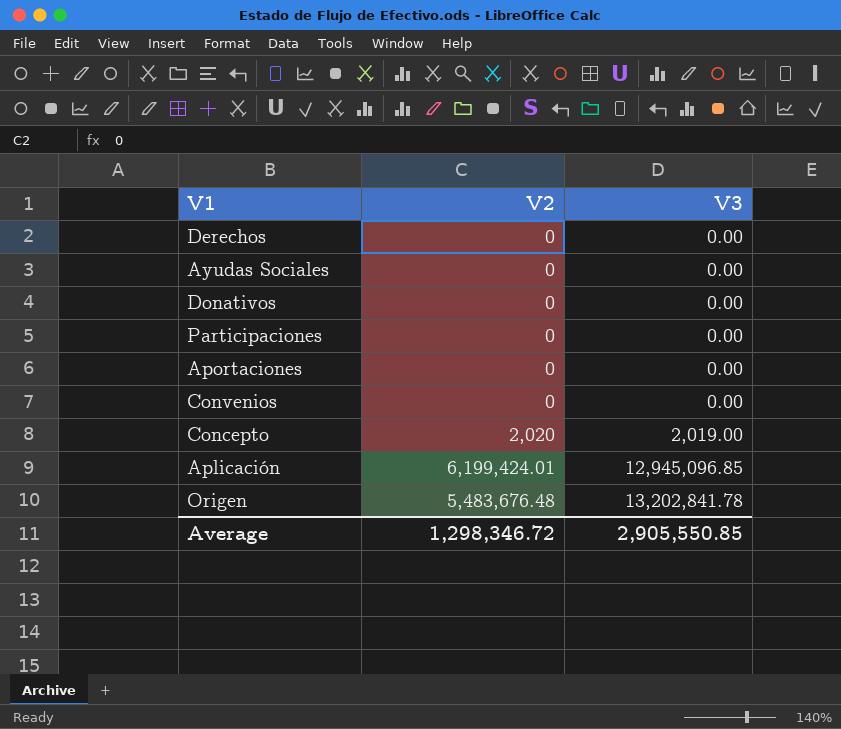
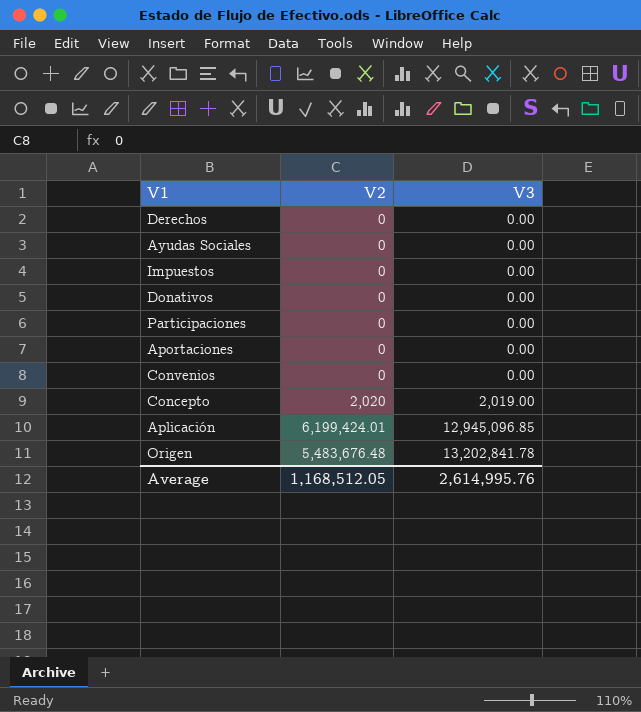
row Impuestos: none -> 0 | 0.00
Average | V2: 1,298,346.72 -> 1,168,512.05
Average | V3: 2,905,550.85 -> 2,614,995.76

